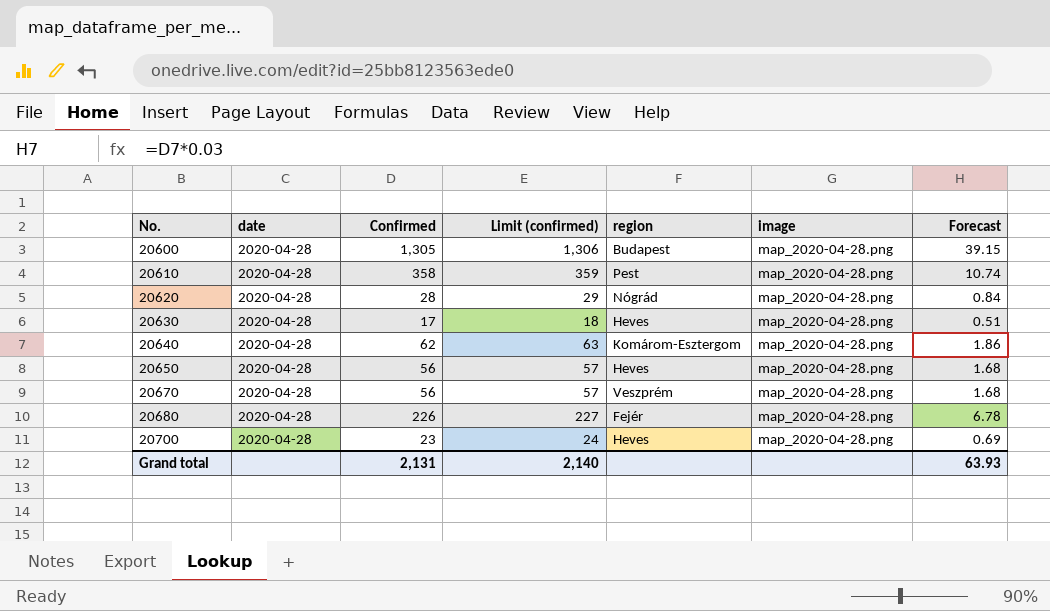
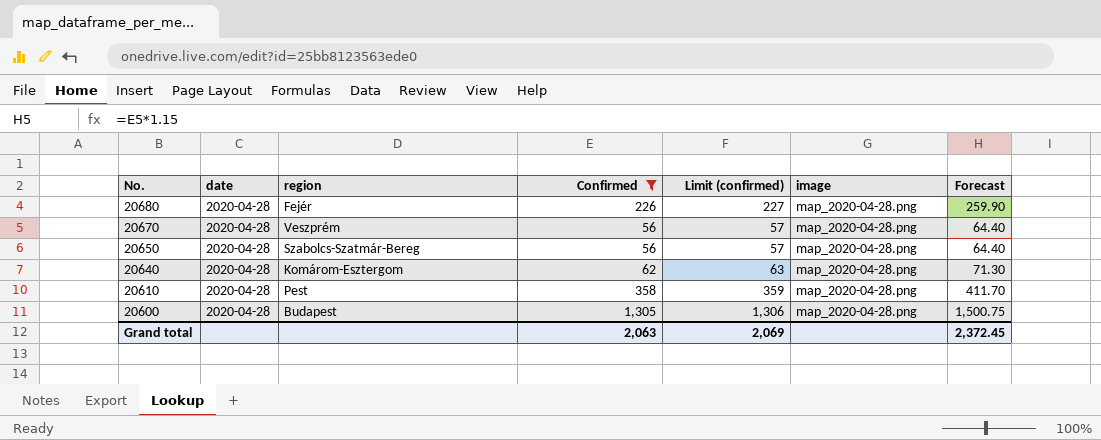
filter: none -> Confirmed >= 56
row order: No. ascending -> No. descending
column region | position: 5 -> 3
column Forecast | formula: [Confirmed] * 0.03 -> [Confirmed] * 1.15
20650 | region: Heves -> Szabolcs-Szatmár-Bereg
Grand total | Confirmed: 2,131 -> 2,063
Grand total | Limit (confirmed): 2,140 -> 2,069
Grand total | Forecast: 63.93 -> 2,372.45

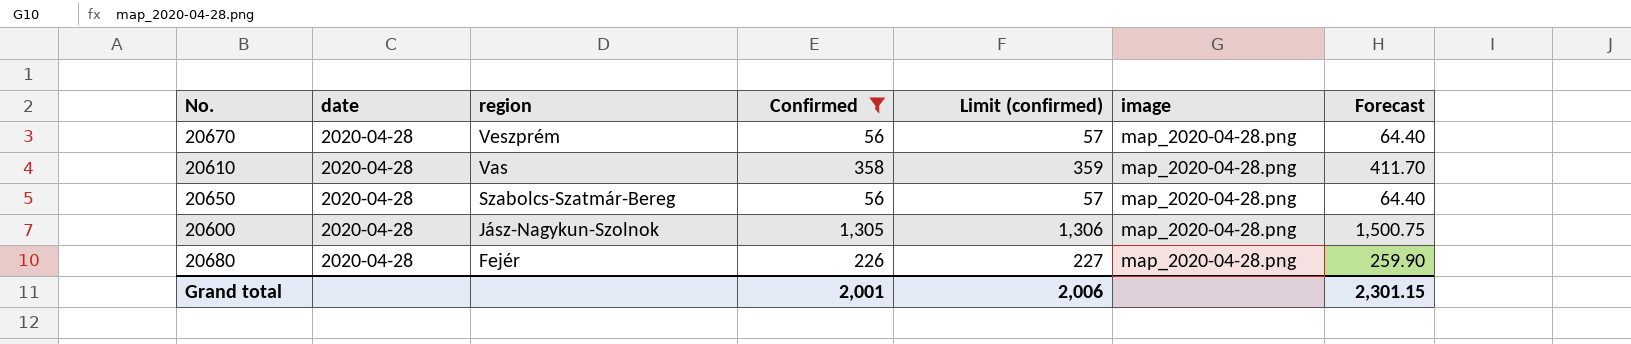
row order: No. descending -> region descending
row 20640: 2020-04-28 | Komárom-Esztergom | 62 | 63 | map_2020-04-28.png | 71.30 -> none
20610 | region: Pest -> Vas
20600 | region: Budapest -> Jász-Nagykun-Szolnok
Grand total | Confirmed: 2,063 -> 2,001
Grand total | Limit (confirmed): 2,069 -> 2,006
Grand total | Forecast: 2,372.45 -> 2,301.15

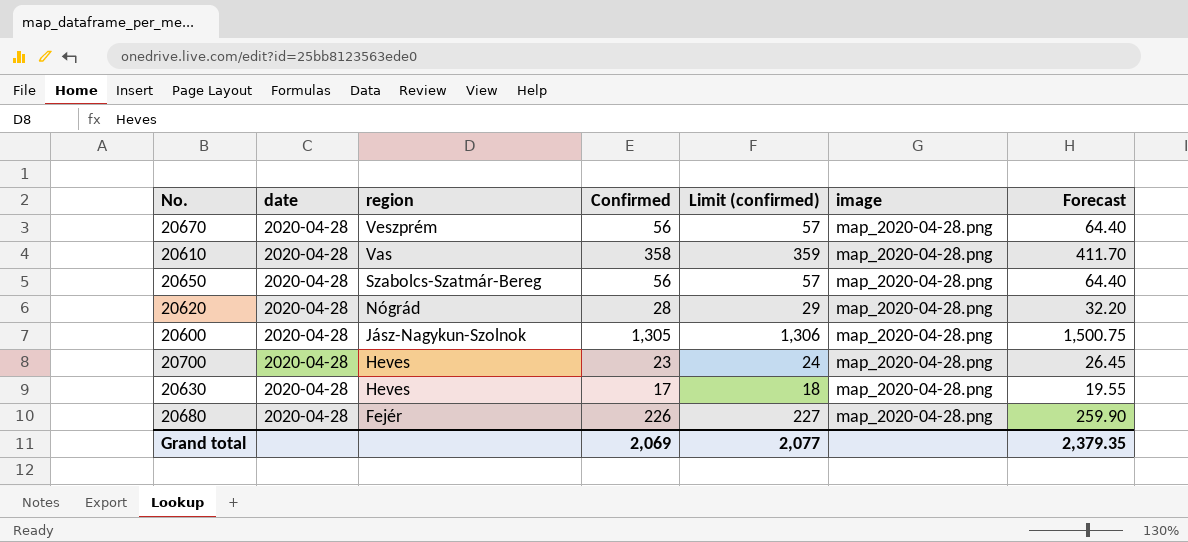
filter: Confirmed >= 56 -> none
Grand total | Confirmed: 2,001 -> 2,069
Grand total | Limit (confirmed): 2,006 -> 2,077
Grand total | Forecast: 2,301.15 -> 2,379.35

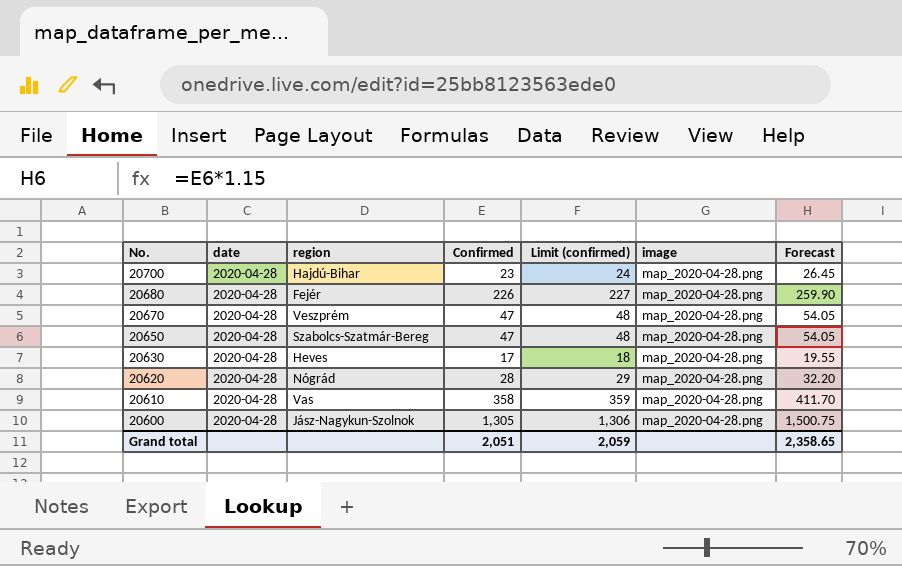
row order: region descending -> No. descending
20700 | region: Heves -> Hajdú-Bihar
20670 | Confirmed: 56 -> 47
20670 | Limit (confirmed): 57 -> 48
20670 | Forecast: 64.40 -> 54.05
20650 | Confirmed: 56 -> 47
20650 | Limit (confirmed): 57 -> 48
20650 | Forecast: 64.40 -> 54.05
Grand total | Confirmed: 2,069 -> 2,051
Grand total | Limit (confirmed): 2,077 -> 2,059
Grand total | Forecast: 2,379.35 -> 2,358.65

